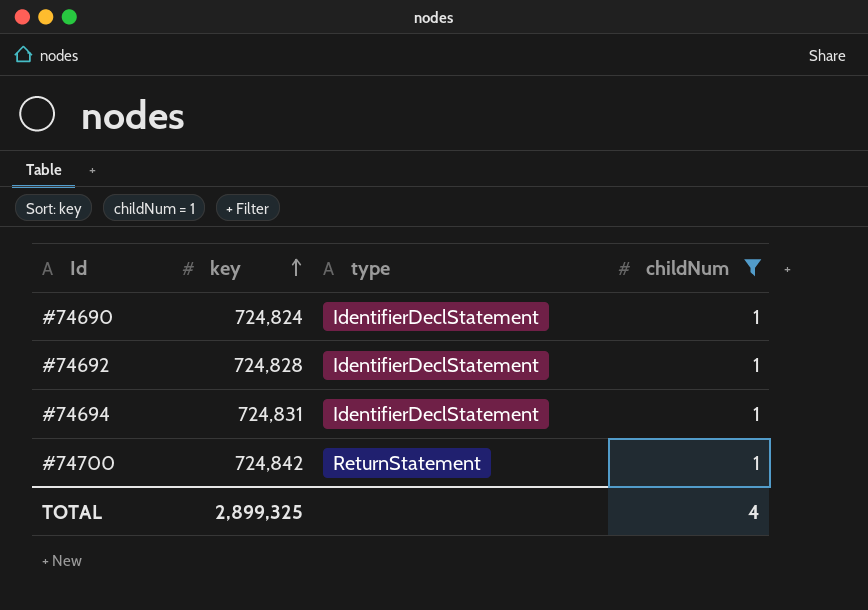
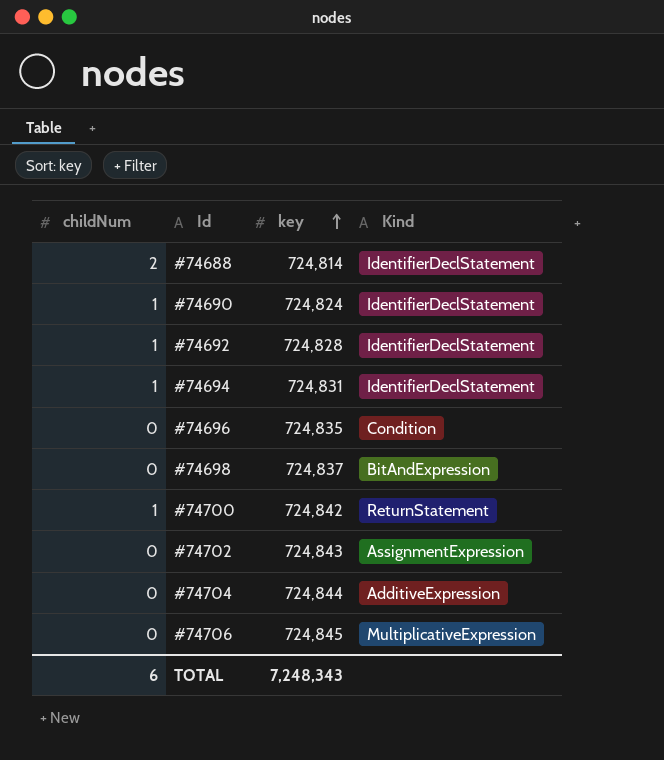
filter: childNum = 1 -> none
column childNum | position: 4 -> 1
column name: type -> Kind
TOTAL | childNum: 4 -> 6
TOTAL | key: 2,899,325 -> 7,248,343

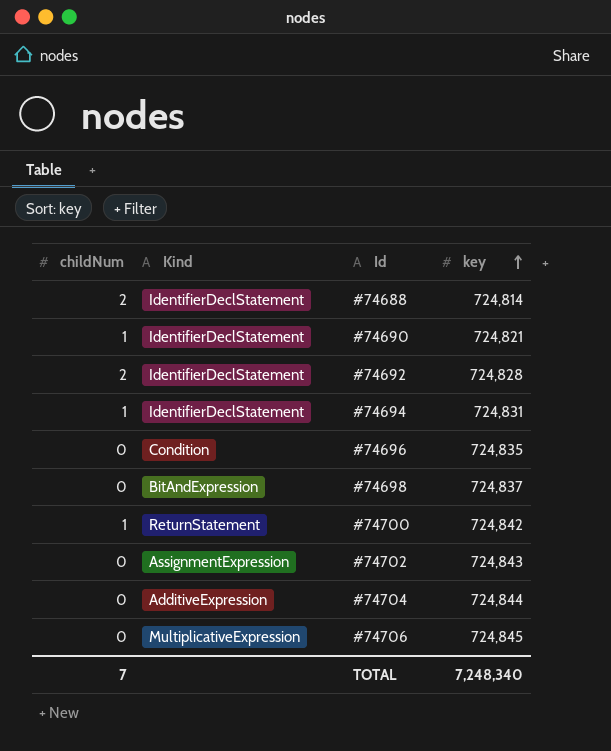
column Kind | position: 4 -> 2
#74690 | key: 724,824 -> 724,821
#74692 | childNum: 1 -> 2
TOTAL | childNum: 6 -> 7
TOTAL | key: 7,248,343 -> 7,248,340

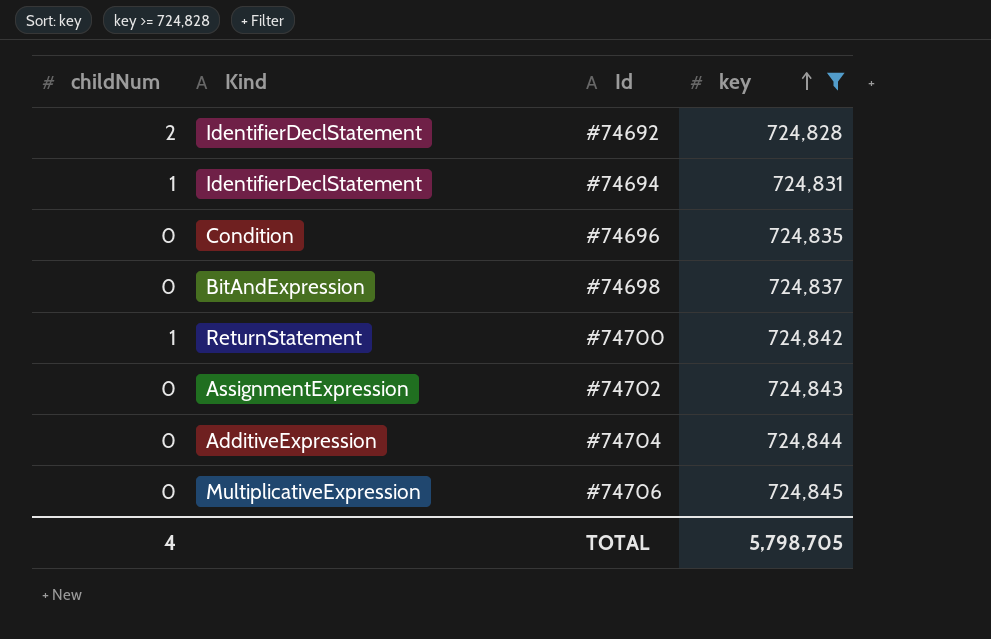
filter: none -> key >= 724,828
TOTAL | childNum: 7 -> 4
TOTAL | key: 7,248,340 -> 5,798,705

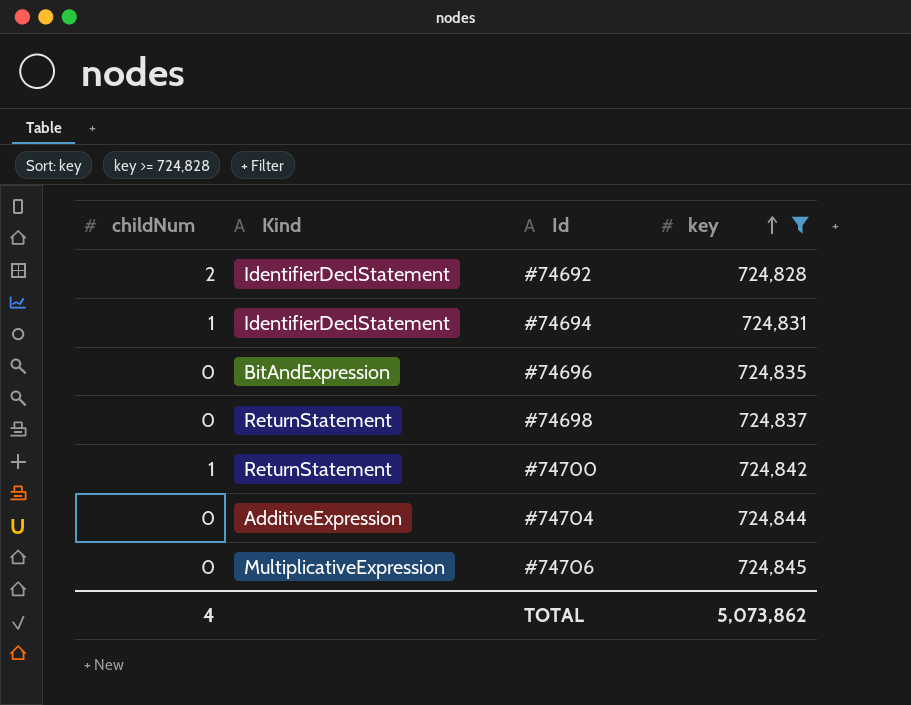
row #74702: 0 | AssignmentExpression | 724,843 -> none
#74696 | Kind: Condition -> BitAndExpression
#74698 | Kind: BitAndExpression -> ReturnStatement
TOTAL | key: 5,798,705 -> 5,073,862

